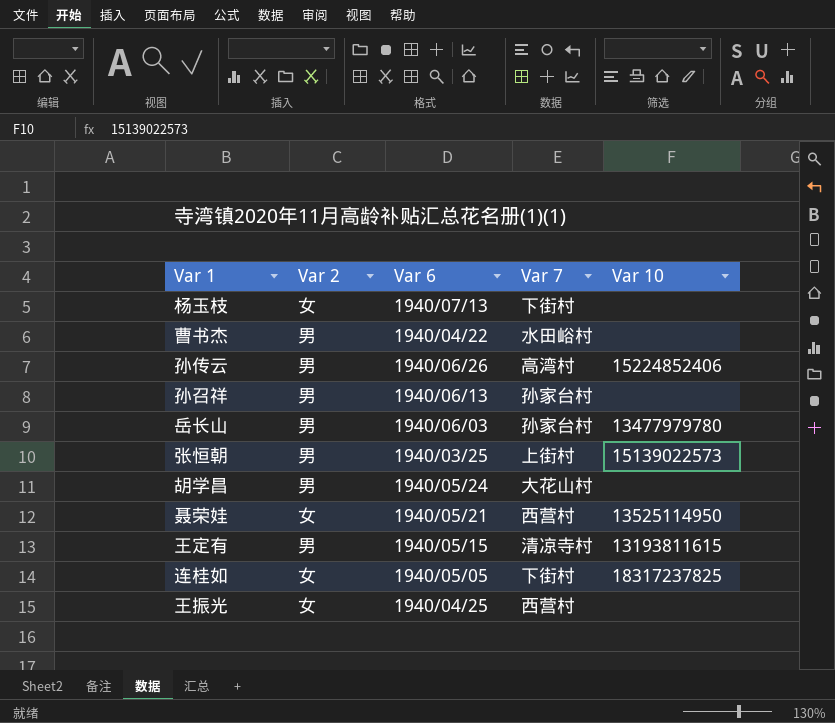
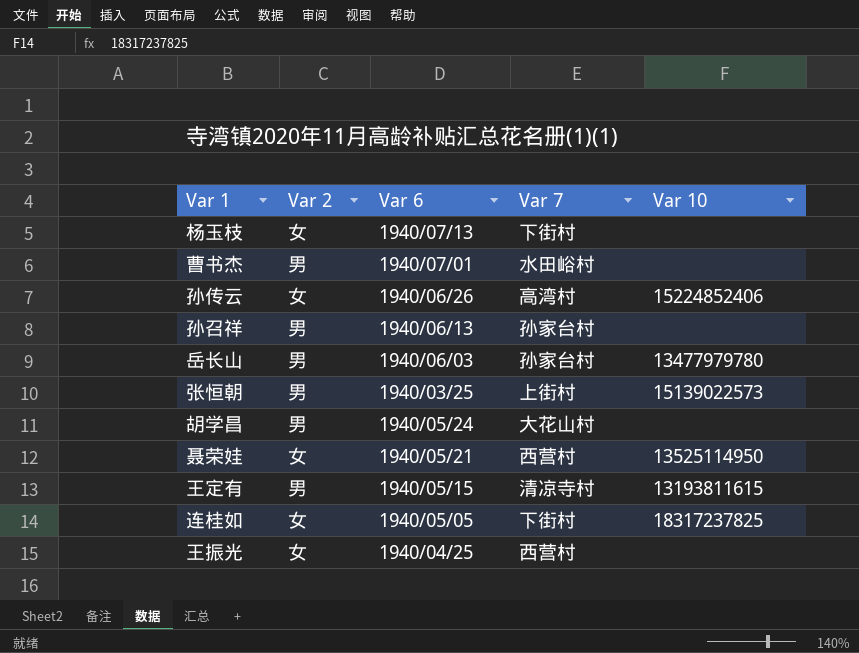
曹书杰 | Var 6: 1940/04/22 -> 1940/07/01
孙传云 | Var 2: 男 -> 女

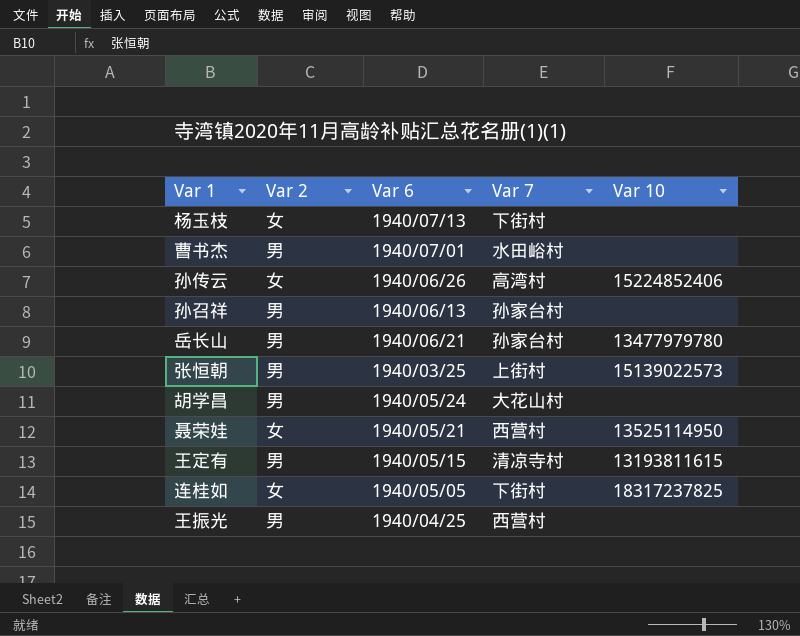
岳长山 | Var 6: 1940/06/03 -> 1940/06/21
王振光 | Var 2: 女 -> 男

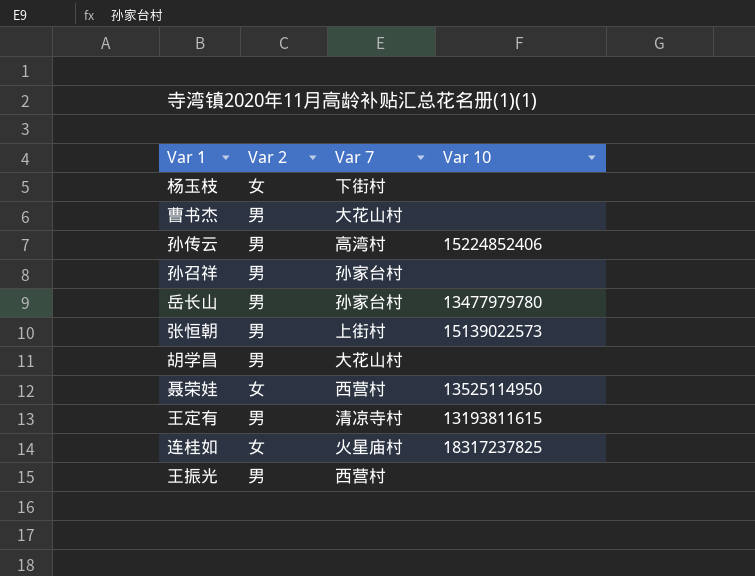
column Var 6 | position: 3 -> none
曹书杰 | Var 7: 水田峪村 -> 大花山村
孙传云 | Var 2: 女 -> 男
连桂如 | Var 7: 下街村 -> 火星庙村

